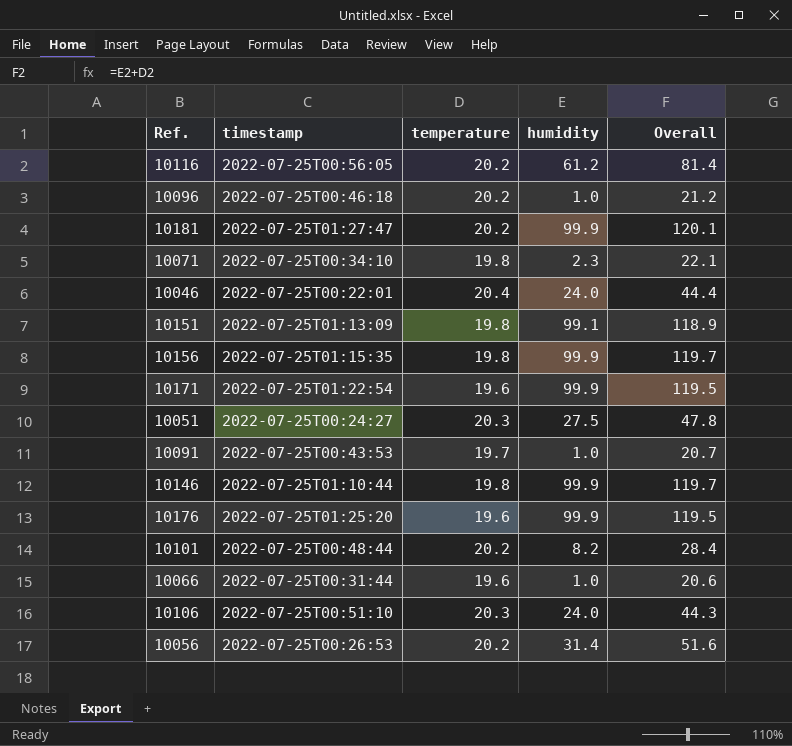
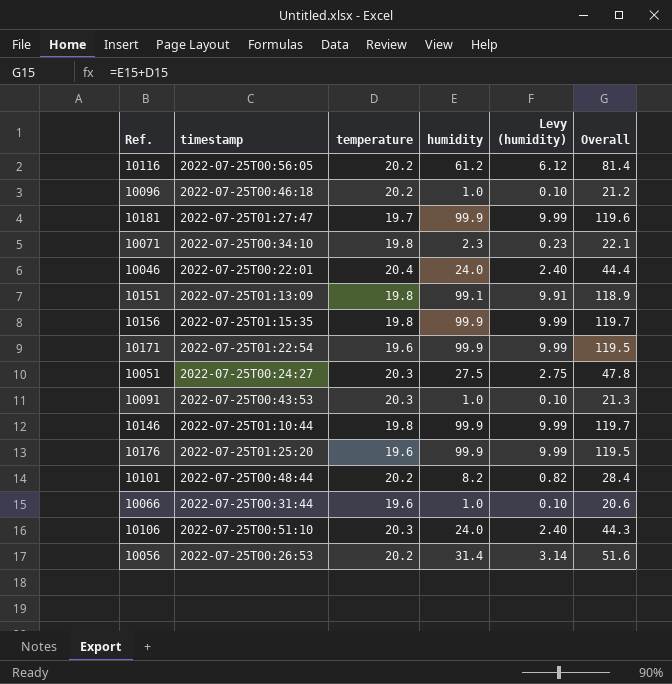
column Levy (humidity) | formula: none -> [humidity] * 0.1
10181 | temperature: 20.2 -> 19.7
10181 | Overall: 120.1 -> 119.6
10091 | temperature: 19.7 -> 20.3
10091 | Overall: 20.7 -> 21.3

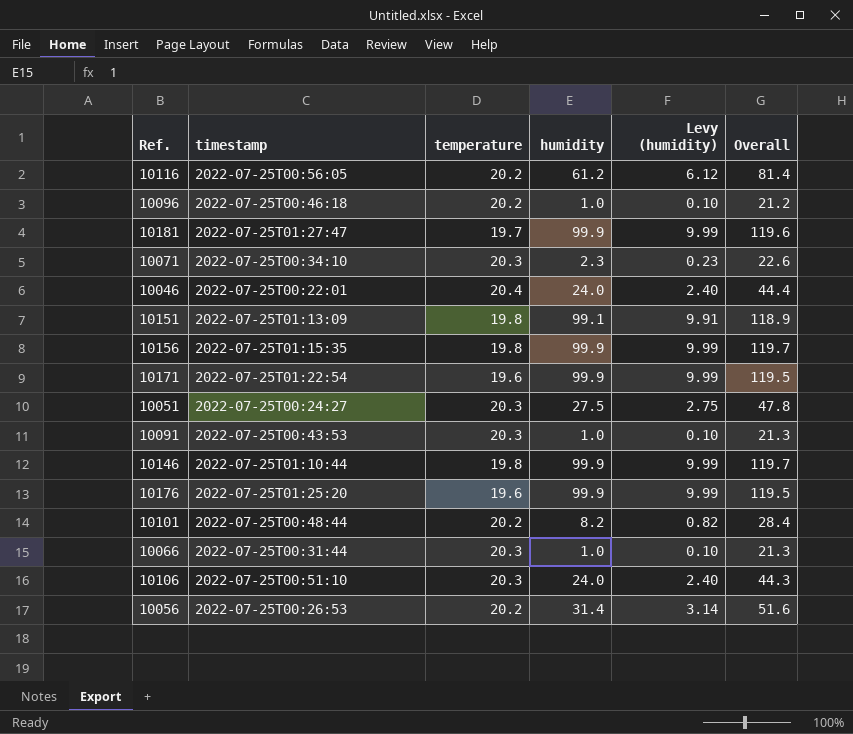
10071 | temperature: 19.8 -> 20.3
10071 | Overall: 22.1 -> 22.6
10066 | temperature: 19.6 -> 20.3
10066 | Overall: 20.6 -> 21.3

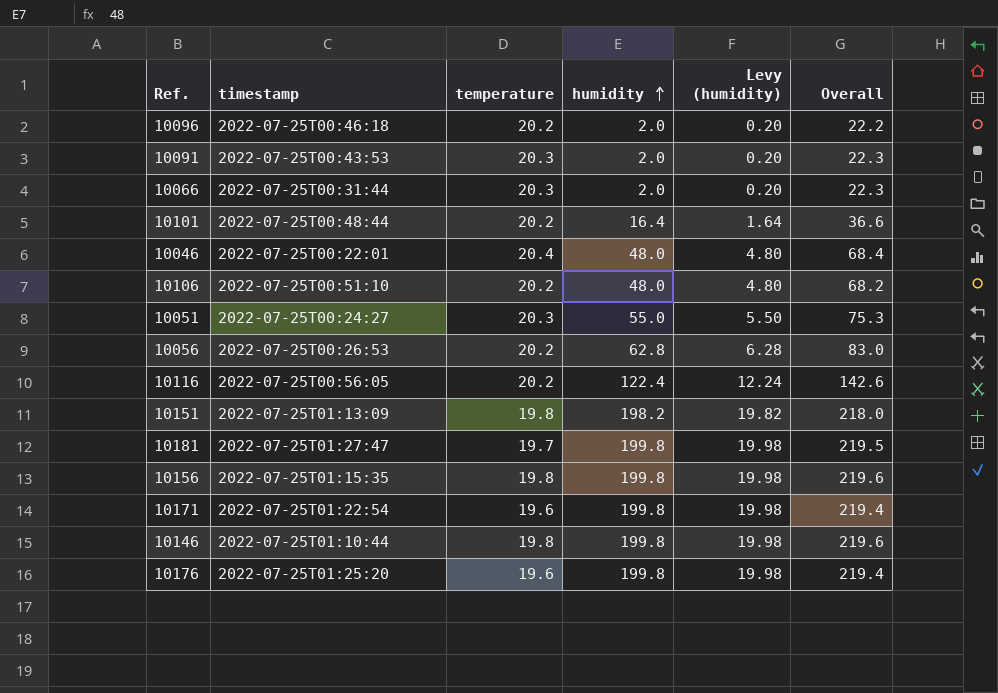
row order: none -> humidity ascending
row 10071: 2022-07-25T00:34:10 | 20.3 | 2.3 | 0.23 | 22.6 -> none
10096 | humidity: 1.0 -> 2.0
10096 | Levy (humidity): 0.10 -> 0.20
10096 | Overall: 21.2 -> 22.2
10091 | humidity: 1.0 -> 2.0
10091 | Levy (humidity): 0.10 -> 0.20
10091 | Overall: 21.3 -> 22.3
10066 | humidity: 1.0 -> 2.0
10066 | Levy (humidity): 0.10 -> 0.20
10066 | Overall: 21.3 -> 22.3
10101 | humidity: 8.2 -> 16.4
10101 | Levy (humidity): 0.82 -> 1.64
10101 | Overall: 28.4 -> 36.6
10046 | humidity: 24.0 -> 48.0
10046 | Levy (humidity): 2.40 -> 4.80
10046 | Overall: 44.4 -> 68.4
10106 | temperature: 20.3 -> 20.2
10106 | humidity: 24.0 -> 48.0
10106 | Levy (humidity): 2.40 -> 4.80
10106 | Overall: 44.3 -> 68.2
10051 | humidity: 27.5 -> 55.0
10051 | Levy (humidity): 2.75 -> 5.50
10051 | Overall: 47.8 -> 75.3
10056 | humidity: 31.4 -> 62.8
10056 | Levy (humidity): 3.14 -> 6.28
10056 | Overall: 51.6 -> 83.0
10116 | humidity: 61.2 -> 122.4
10116 | Levy (humidity): 6.12 -> 12.24
10116 | Overall: 81.4 -> 142.6
10151 | humidity: 99.1 -> 198.2
10151 | Levy (humidity): 9.91 -> 19.82
10151 | Overall: 118.9 -> 218.0
10181 | humidity: 99.9 -> 199.8
10181 | Levy (humidity): 9.99 -> 19.98
10181 | Overall: 119.6 -> 219.5
10156 | humidity: 99.9 -> 199.8
10156 | Levy (humidity): 9.99 -> 19.98
10156 | Overall: 119.7 -> 219.6
10171 | humidity: 99.9 -> 199.8
10171 | Levy (humidity): 9.99 -> 19.98
10171 | Overall: 119.5 -> 219.4
10146 | humidity: 99.9 -> 199.8
10146 | Levy (humidity): 9.99 -> 19.98
10146 | Overall: 119.7 -> 219.6
10176 | humidity: 99.9 -> 199.8
10176 | Levy (humidity): 9.99 -> 19.98
10176 | Overall: 119.5 -> 219.4

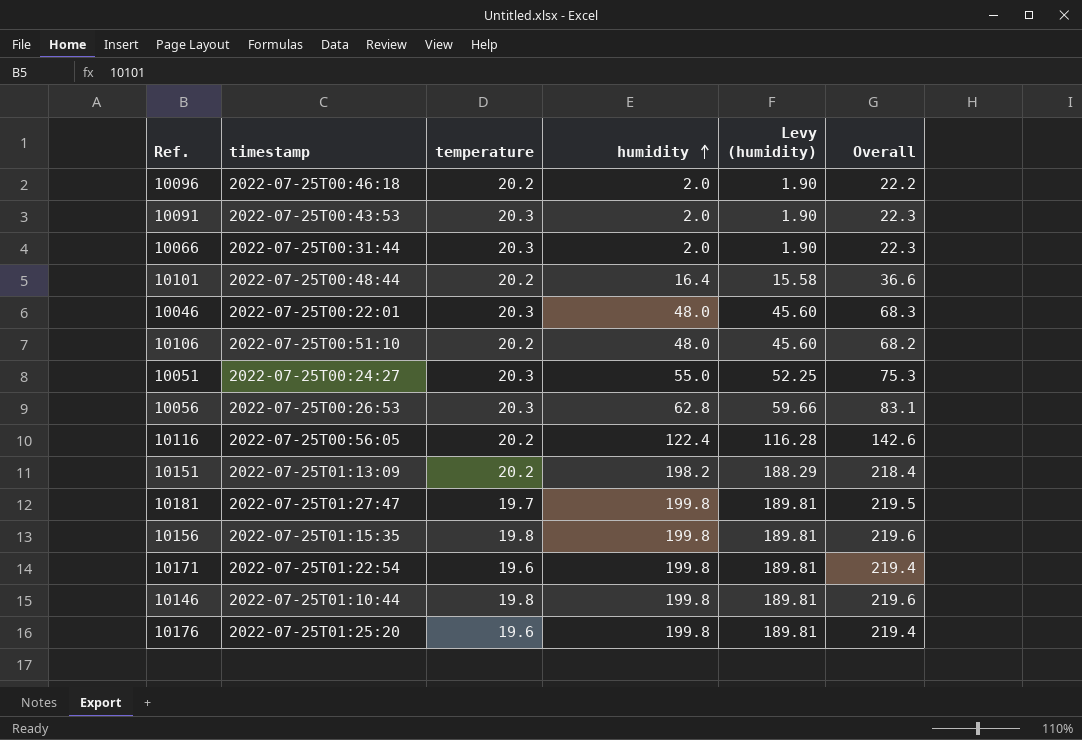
column Levy (humidity) | formula: [humidity] * 0.1 -> [humidity] * 0.95
10046 | temperature: 20.4 -> 20.3
10046 | Overall: 68.4 -> 68.3
10056 | temperature: 20.2 -> 20.3
10056 | Overall: 83.0 -> 83.1
10151 | temperature: 19.8 -> 20.2
10151 | Overall: 218.0 -> 218.4

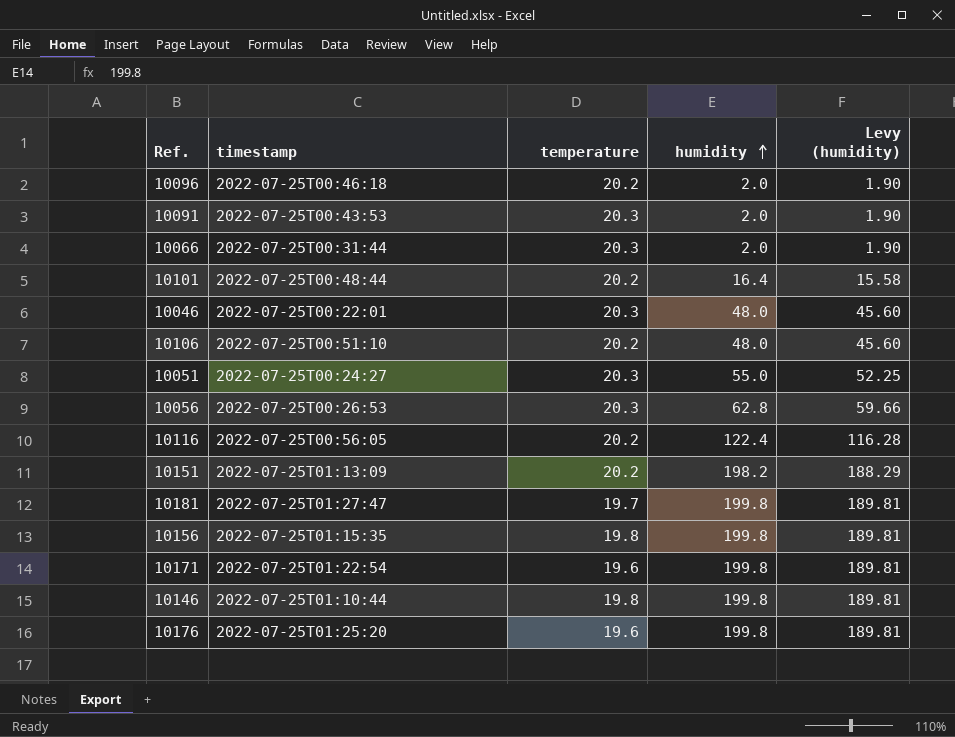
column Overall | formula: [temperature] + [humidity] -> none

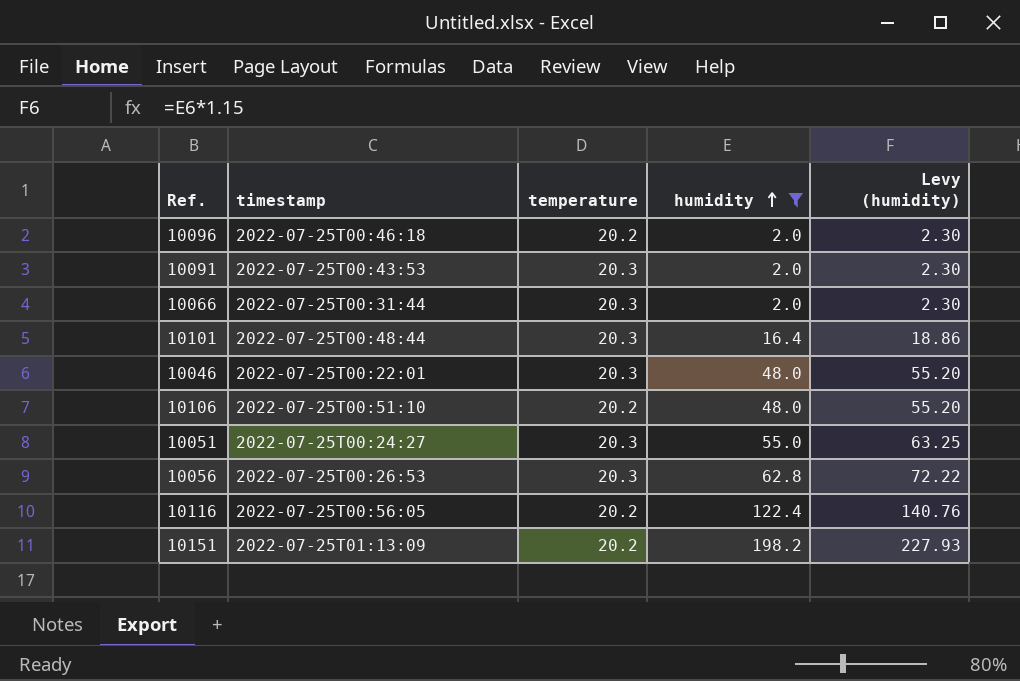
filter: none -> humidity != 199.8
column Levy (humidity) | formula: [humidity] * 0.95 -> [humidity] * 1.15
10101 | temperature: 20.2 -> 20.3

